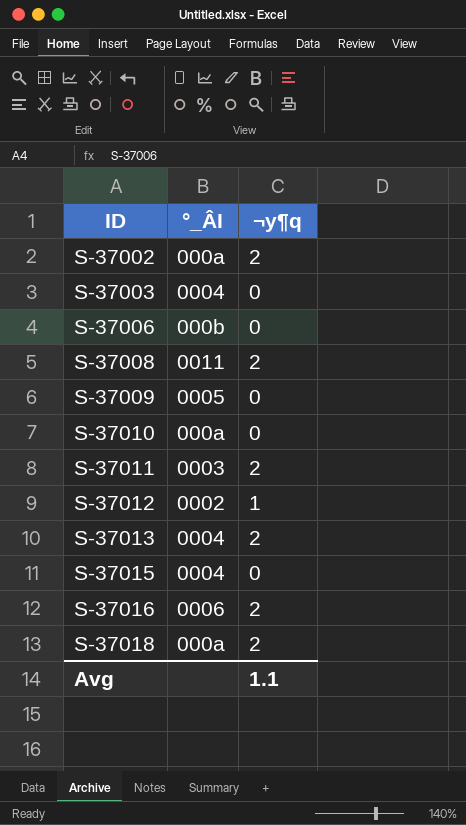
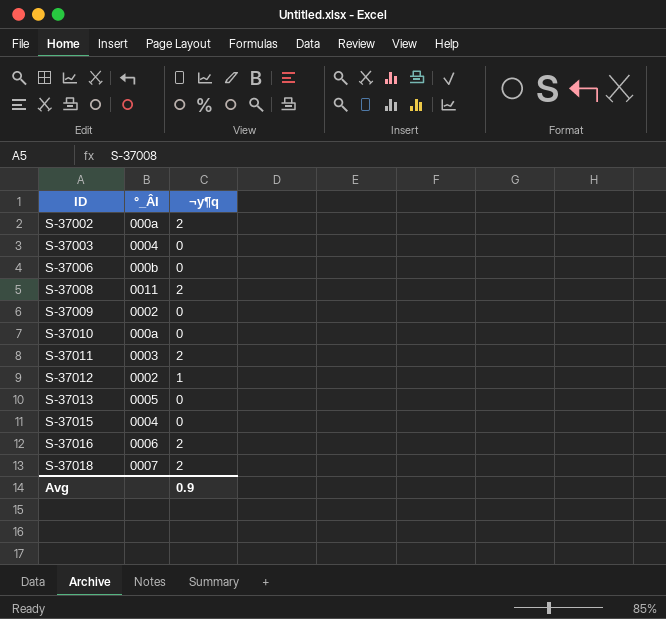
S-37009 | °_ÂI: 0005 -> 0002
S-37013 | °_ÂI: 0004 -> 0005
S-37013 | ¬y¶q: 2 -> 0
S-37018 | °_ÂI: 000a -> 0007
Avg | ¬y¶q: 1.1 -> 0.9

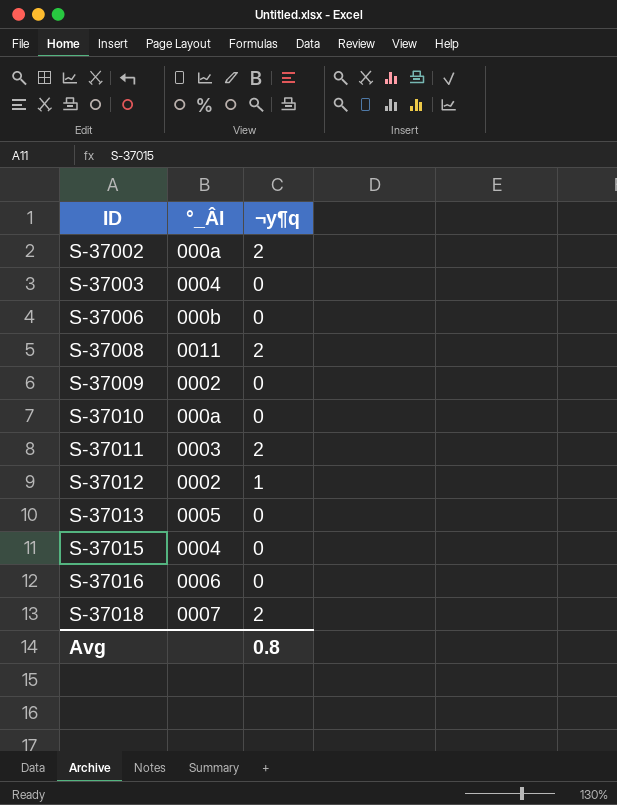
S-37016 | ¬y¶q: 2 -> 0
Avg | ¬y¶q: 0.9 -> 0.8

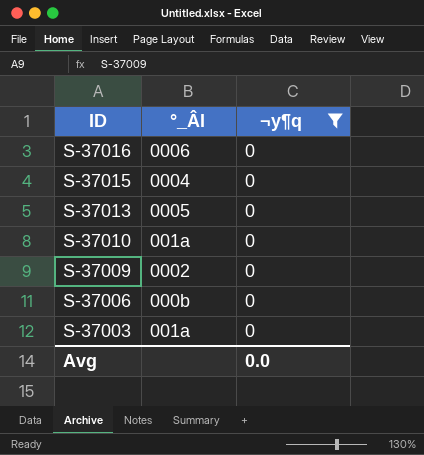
filter: none -> ¬y¶q = 0
row order: ID ascending -> ID descending
S-37010 | °_ÂI: 000a -> 001a
S-37003 | °_ÂI: 0004 -> 001a
Avg | ¬y¶q: 0.8 -> 0.0

